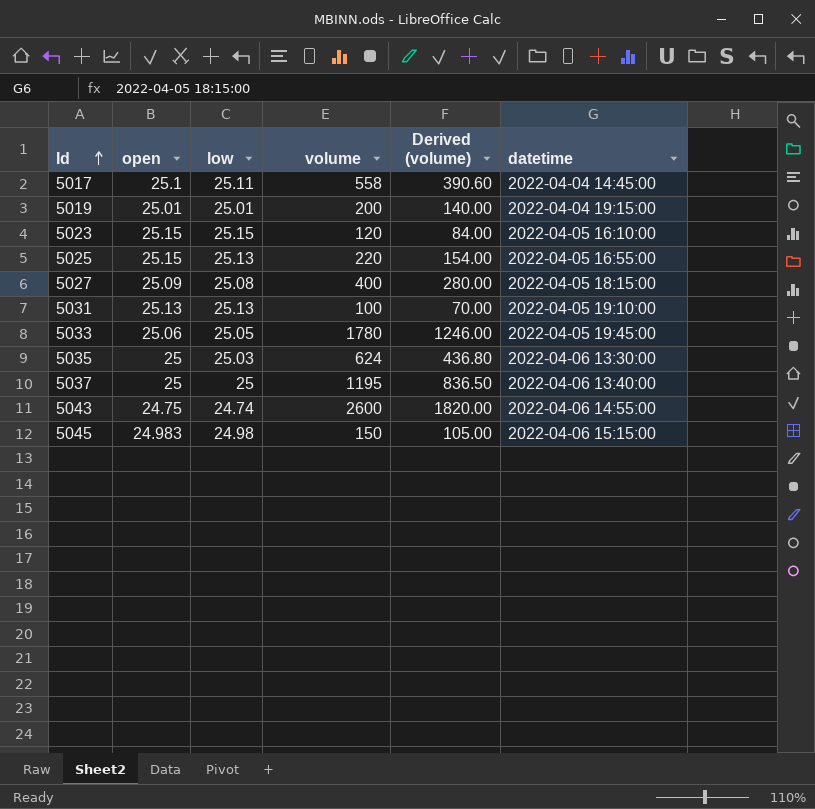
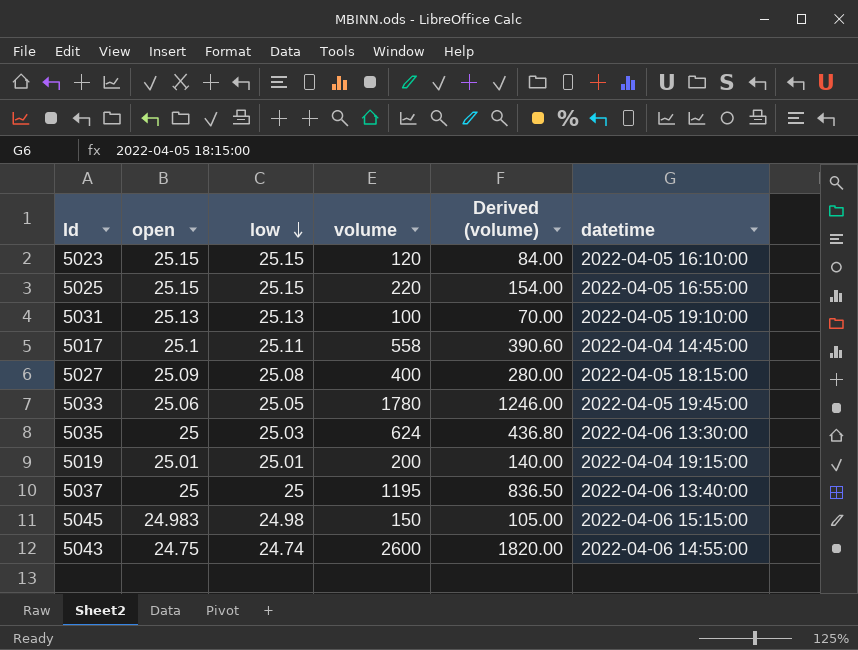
row order: Id ascending -> low descending
5025 | low: 25.13 -> 25.15

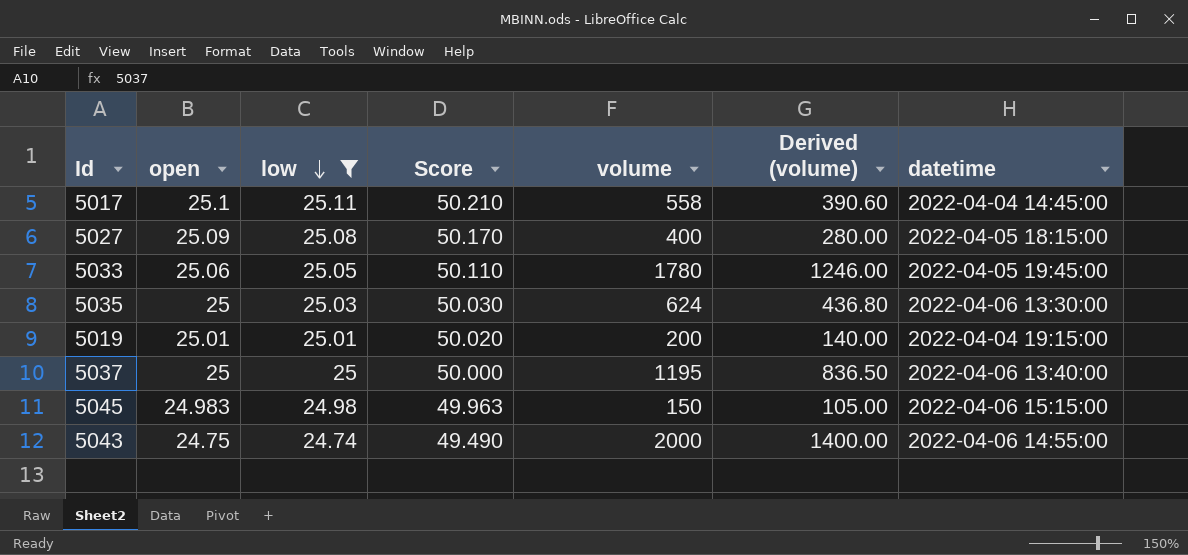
filter: none -> low <= 25.11
column Score | formula: none -> [open] + [low]
5043 | volume: 2600 -> 2000
5043 | Derived (volume): 1820.00 -> 1400.00

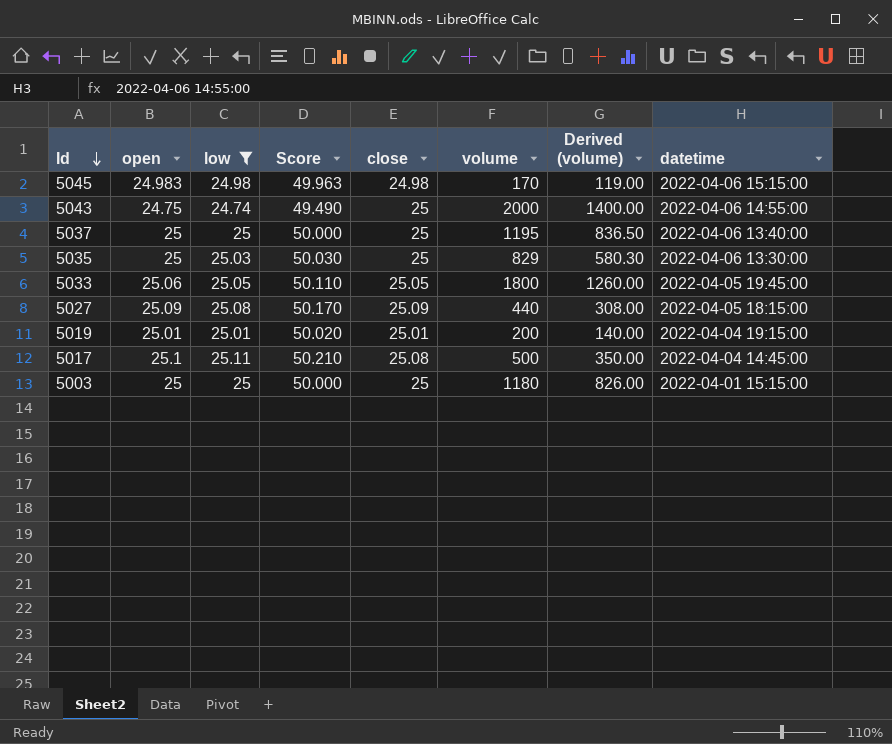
row order: low descending -> Id descending
column close | position: none -> 5
5045 | volume: 150 -> 170
5045 | Derived (volume): 105.00 -> 119.00
5035 | volume: 624 -> 829
5035 | Derived (volume): 436.80 -> 580.30
5033 | volume: 1780 -> 1800
5033 | Derived (volume): 1246.00 -> 1260.00
5027 | volume: 400 -> 440
5027 | Derived (volume): 280.00 -> 308.00
5017 | volume: 558 -> 500
5017 | Derived (volume): 390.60 -> 350.00
row 5003: none -> 25 | 25 | 50.000 | 25 | 1180 | 826.00 | 2022-04-01 15:15:00

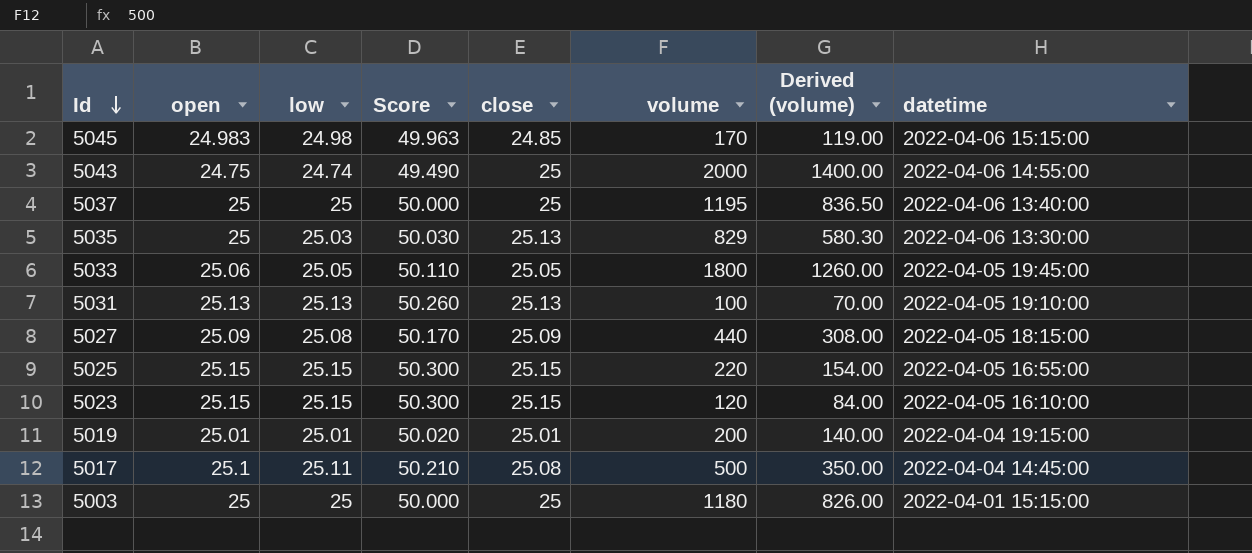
filter: low <= 25.11 -> none
5045 | close: 24.98 -> 24.85
5035 | close: 25 -> 25.13

